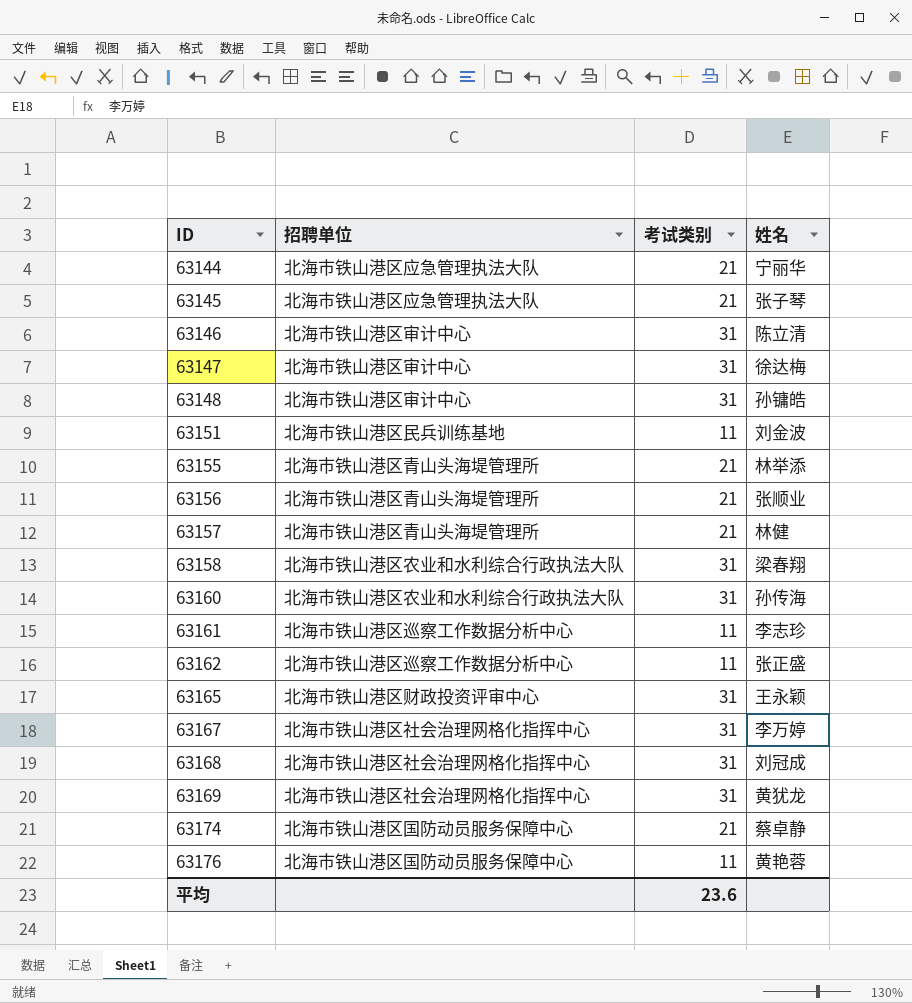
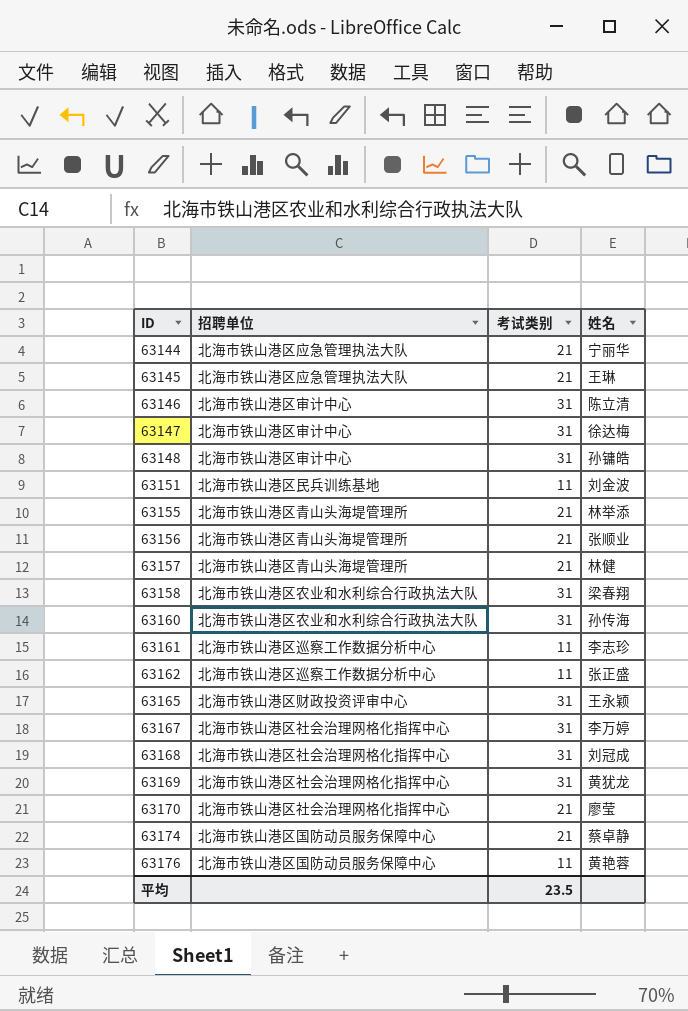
63145 | 姓名: 张子琴 -> 王琳
row 63170: none -> 北海市铁山港区社会治理网格化指挥中心 | 21 | 廖莹
平均 | 考试类别: 23.6 -> 23.5

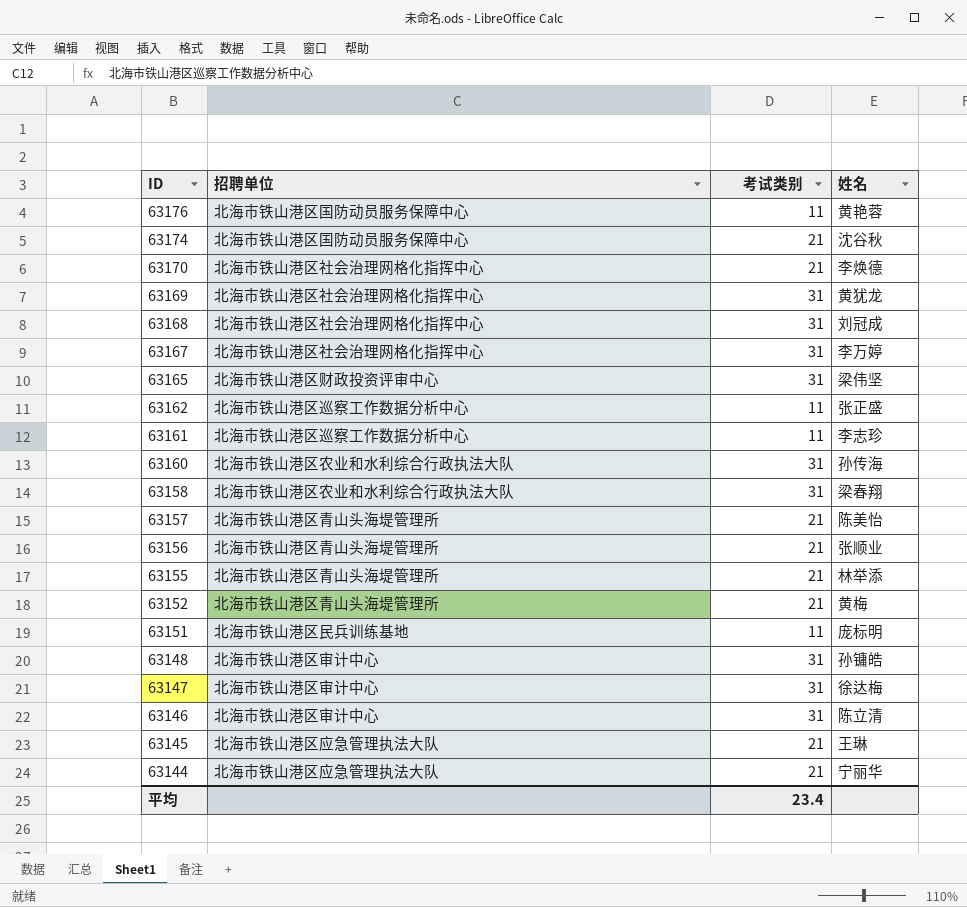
row order: ID ascending -> ID descending
63174 | 姓名: 蔡卓静 -> 沈谷秋
63170 | 姓名: 廖莹 -> 李焕德
63165 | 姓名: 王永颖 -> 梁伟坚
63157 | 姓名: 林健 -> 陈美怡
row 63152: none -> 北海市铁山港区青山头海堤管理所 | 21 | 黄梅
63151 | 姓名: 刘金波 -> 庞标明
平均 | 考试类别: 23.5 -> 23.4

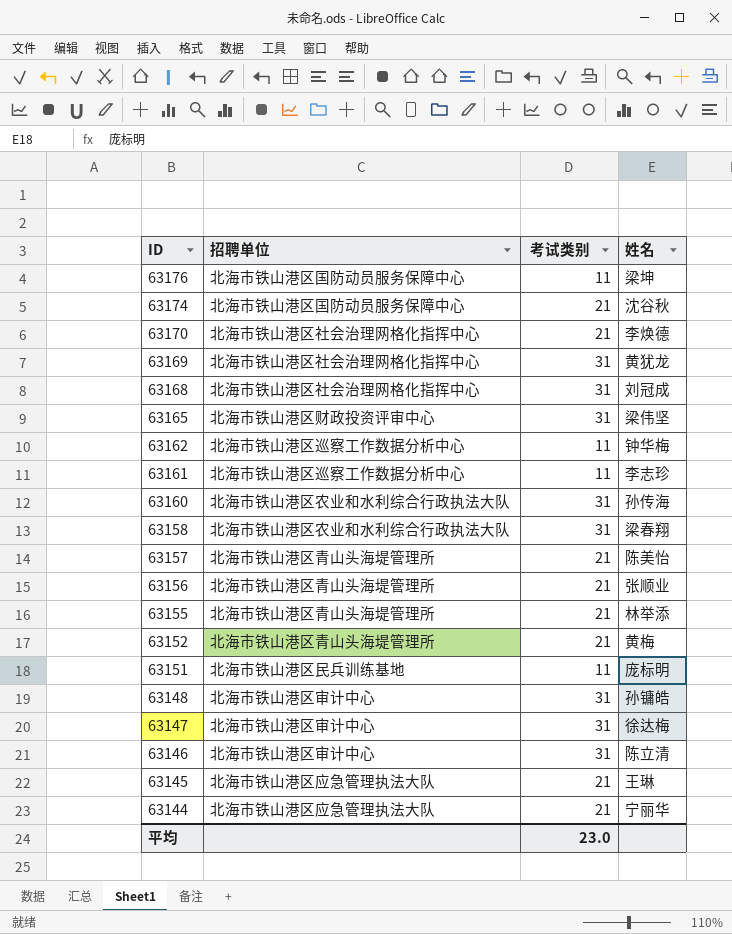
row 63167: 北海市铁山港区社会治理网格化指挥中心 | 31 | 李万婷 -> none
63176 | 姓名: 黄艳蓉 -> 梁坤
63162 | 姓名: 张正盛 -> 钟华梅
平均 | 考试类别: 23.4 -> 23.0

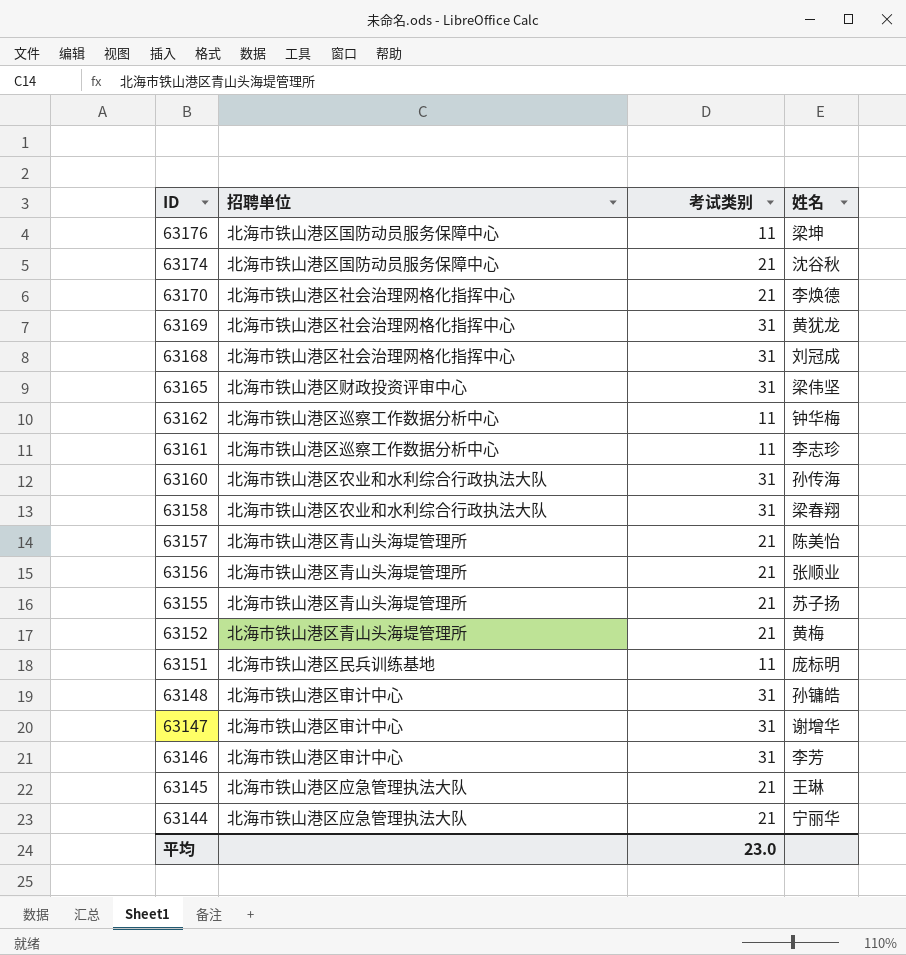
63155 | 姓名: 林举添 -> 苏子扬
63147 | 姓名: 徐达梅 -> 谢增华
63146 | 姓名: 陈立清 -> 李芳

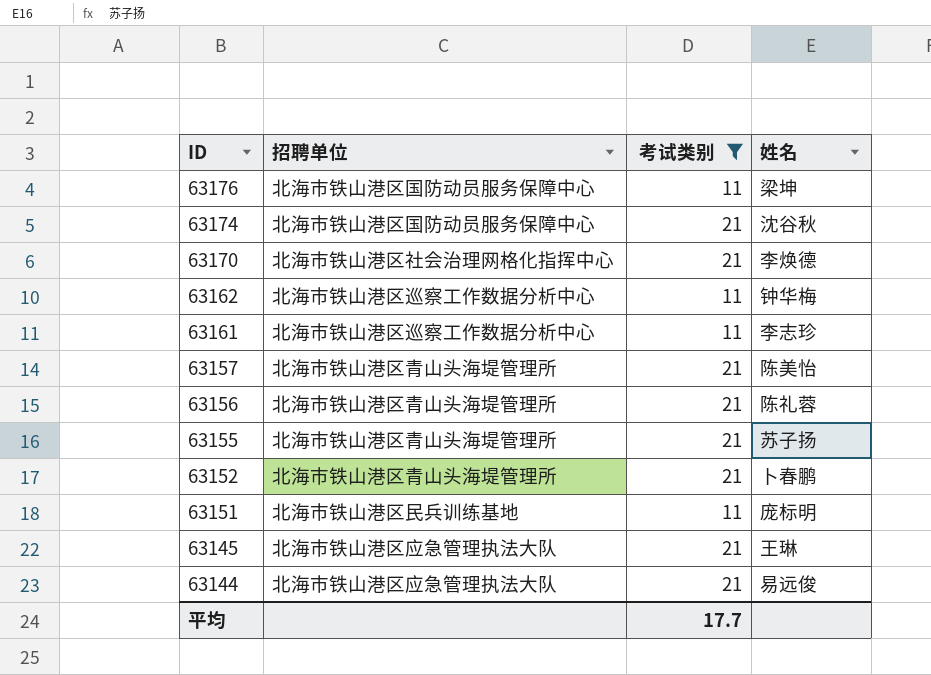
filter: none -> 考试类别 != 31
63156 | 姓名: 张顺业 -> 陈礼蓉
63152 | 姓名: 黄梅 -> 卜春鹏
63144 | 姓名: 宁丽华 -> 易远俊
平均 | 考试类别: 23.0 -> 17.7

